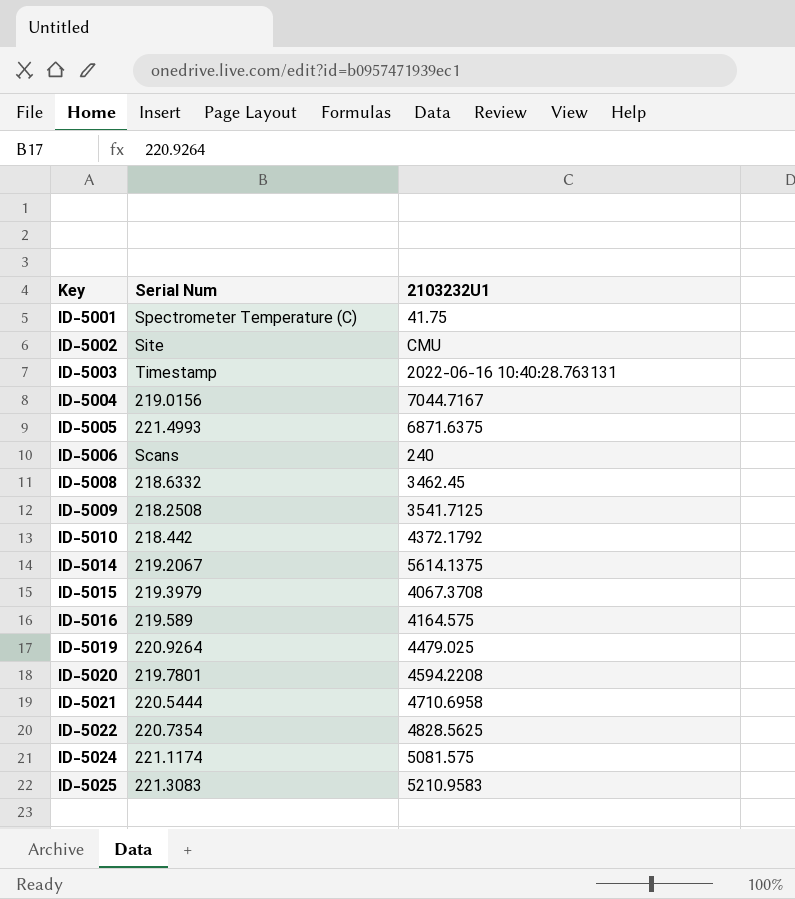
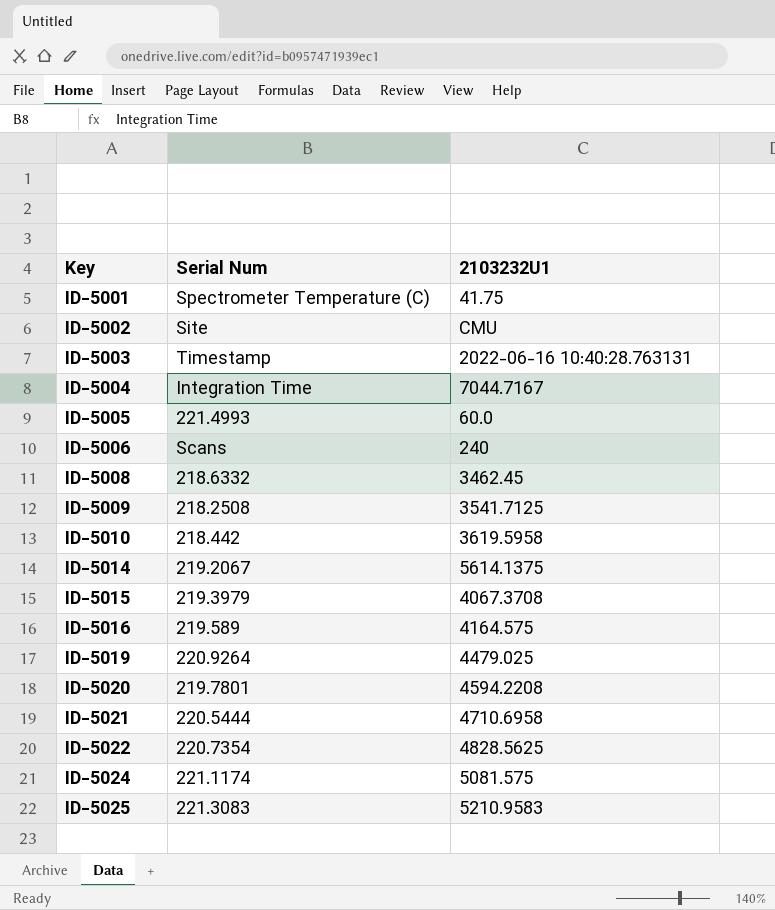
ID-5004 | Serial Num: 219.0156 -> Integration Time
ID-5005 | 2103232U1: 6871.6375 -> 60.0
ID-5010 | 2103232U1: 4372.1792 -> 3619.5958

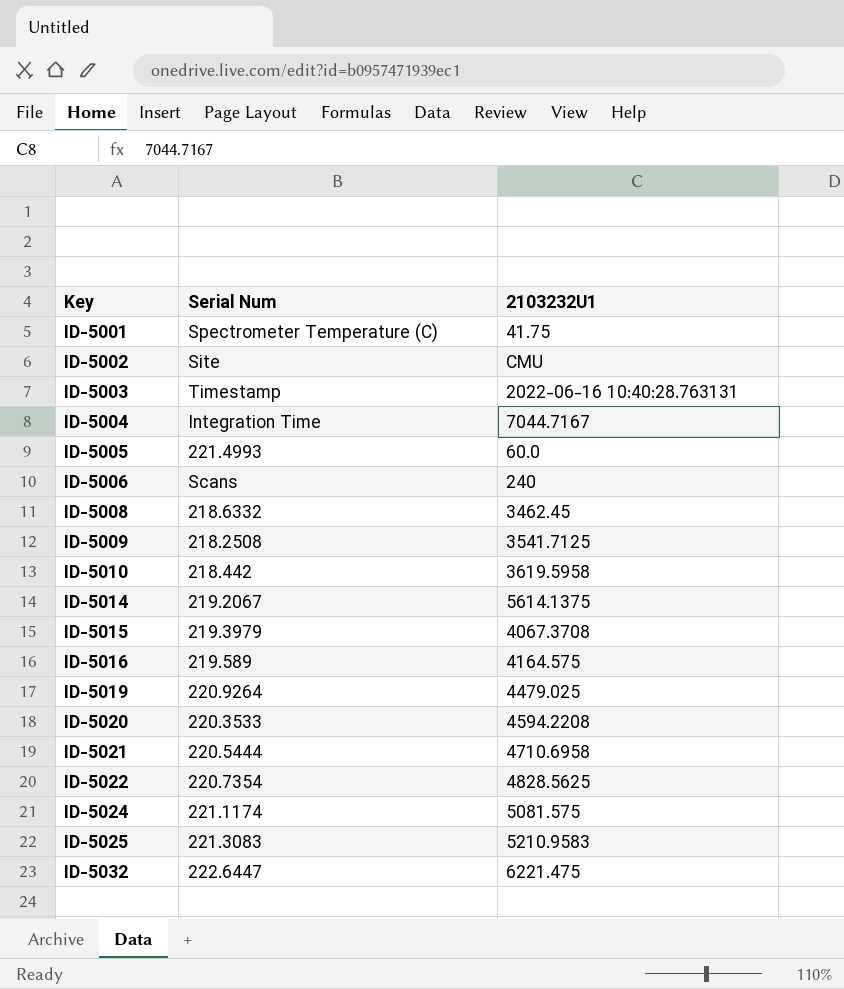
ID-5020 | Serial Num: 219.7801 -> 220.3533
row ID-5032: none -> 222.6447 | 6221.475

